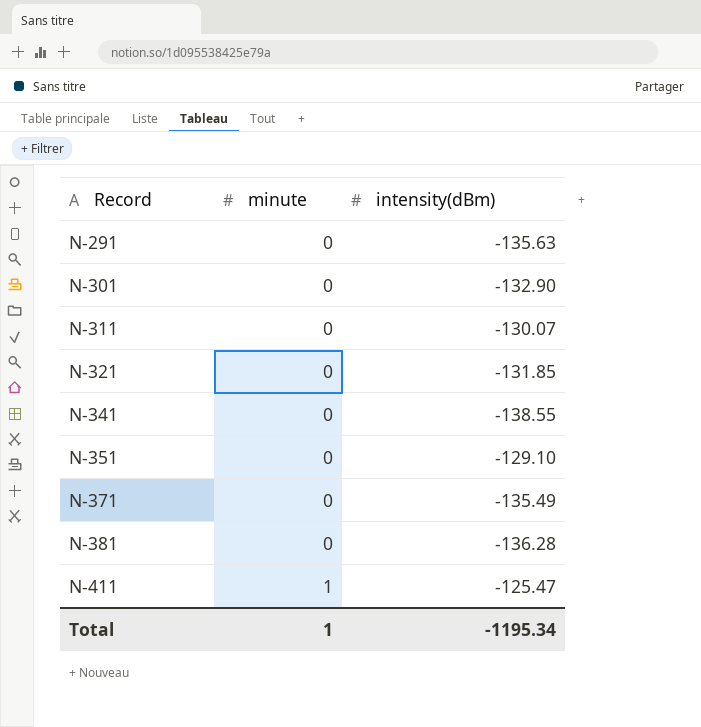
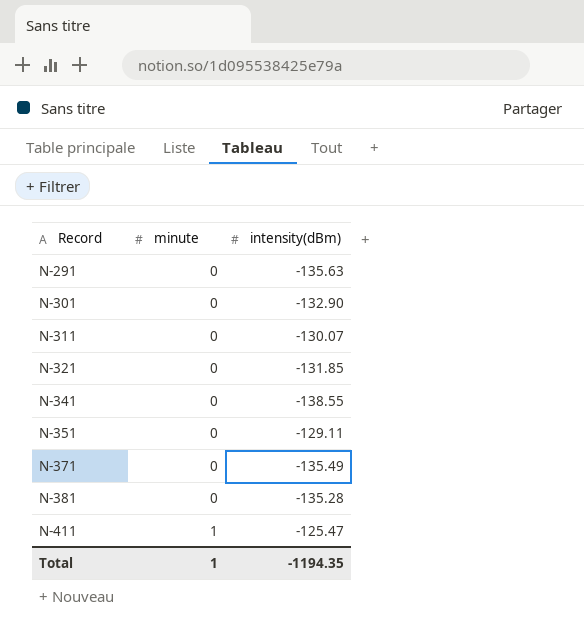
N-351 | intensity(dBm): -129.10 -> -129.11
N-381 | intensity(dBm): -136.28 -> -135.28
Total | intensity(dBm): -1195.34 -> -1194.35

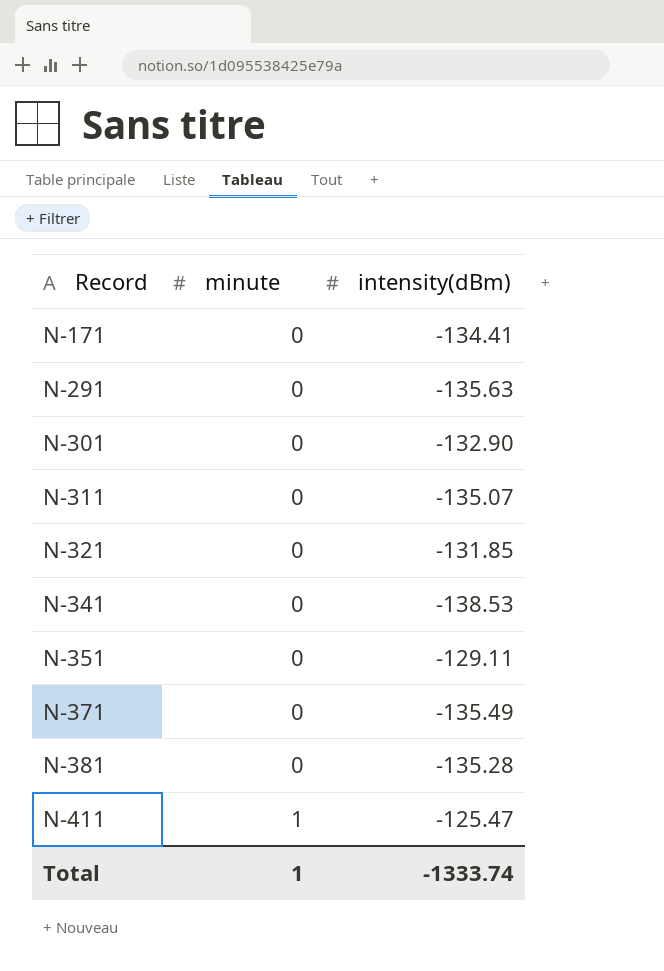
row N-171: none -> 0 | -134.41
N-311 | intensity(dBm): -130.07 -> -135.07
N-341 | intensity(dBm): -138.55 -> -138.53
Total | intensity(dBm): -1194.35 -> -1333.74

